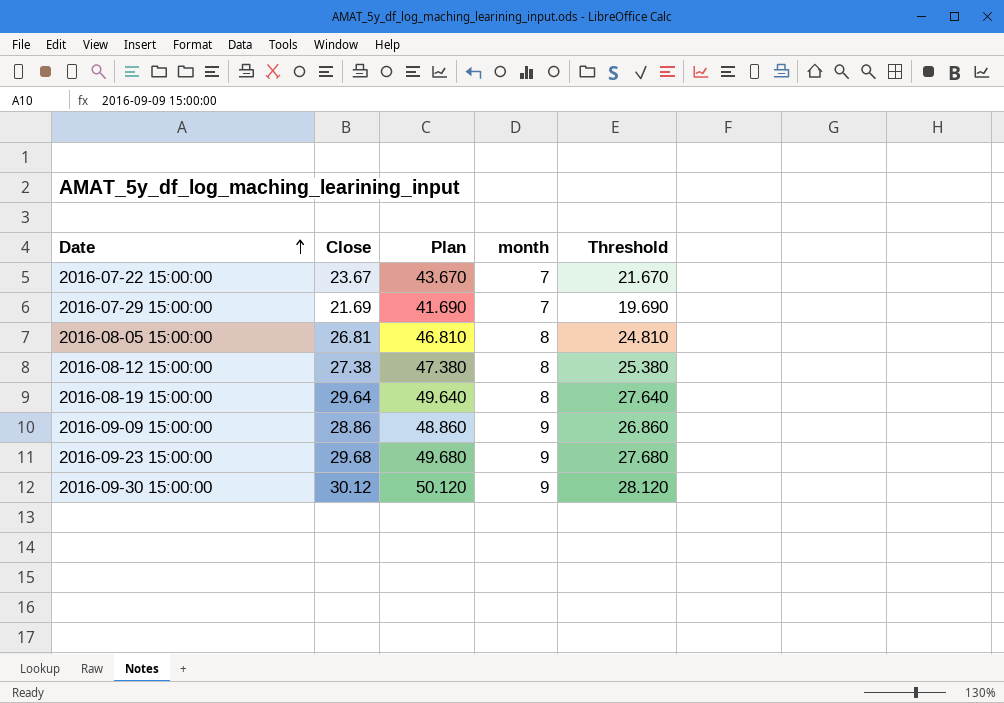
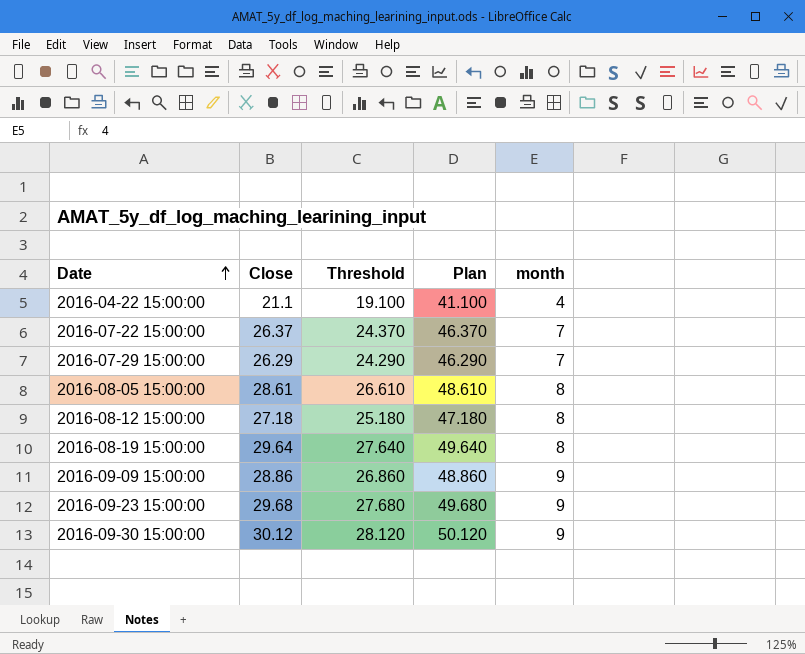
column Threshold | position: 5 -> 3
row 2016-04-22 15:00:00: none -> 21.1 | 19.100 | 41.100 | 4
2016-07-22 15:00:00 | Close: 23.67 -> 26.37
2016-07-22 15:00:00 | Threshold: 21.670 -> 24.370
2016-07-22 15:00:00 | Plan: 43.670 -> 46.370
2016-07-29 15:00:00 | Close: 21.69 -> 26.29
2016-07-29 15:00:00 | Threshold: 19.690 -> 24.290
2016-07-29 15:00:00 | Plan: 41.690 -> 46.290
2016-08-05 15:00:00 | Close: 26.81 -> 28.61
2016-08-05 15:00:00 | Threshold: 24.810 -> 26.610
2016-08-05 15:00:00 | Plan: 46.810 -> 48.610
2016-08-12 15:00:00 | Close: 27.38 -> 27.18
2016-08-12 15:00:00 | Threshold: 25.380 -> 25.180
2016-08-12 15:00:00 | Plan: 47.380 -> 47.180

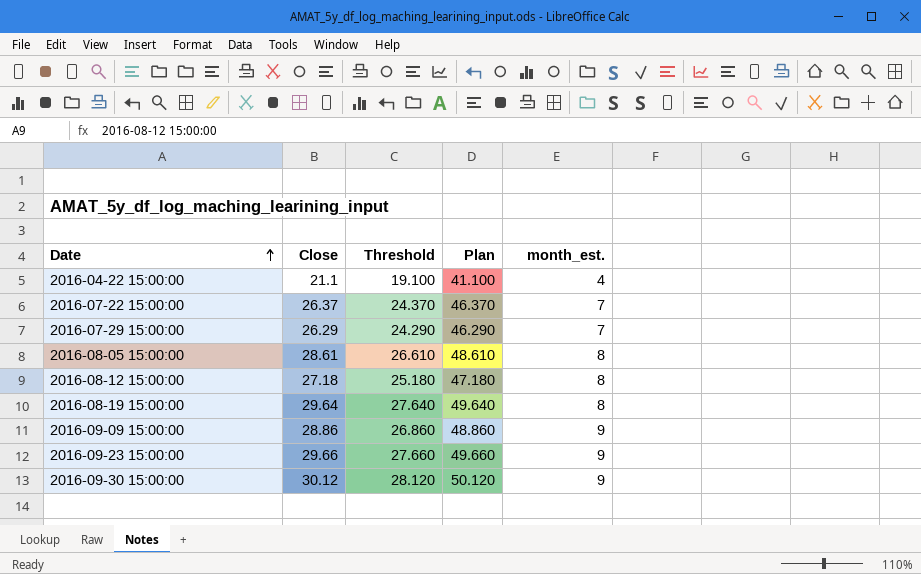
column name: month -> month_est.
2016-09-23 15:00:00 | Close: 29.68 -> 29.66
2016-09-23 15:00:00 | Threshold: 27.680 -> 27.660
2016-09-23 15:00:00 | Plan: 49.680 -> 49.660

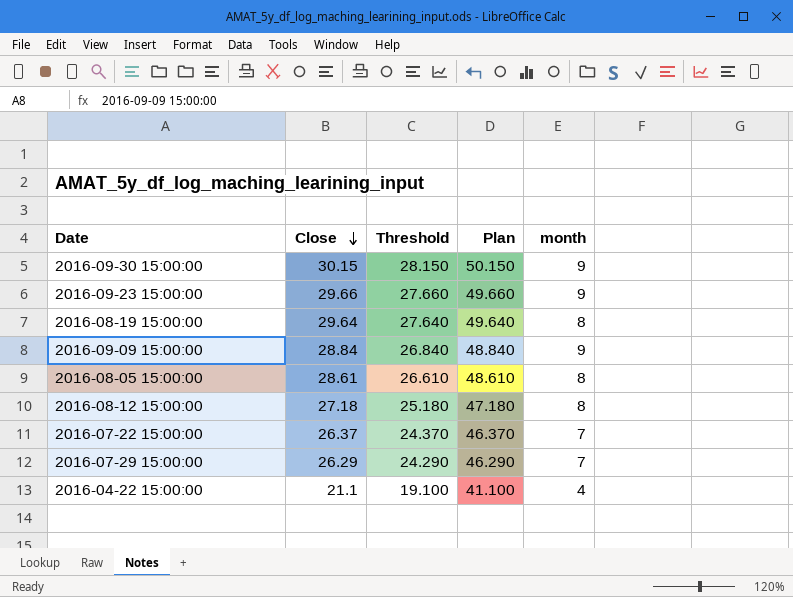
row order: Date ascending -> Close descending
column name: month_est. -> month
2016-09-30 15:00:00 | Close: 30.12 -> 30.15
2016-09-30 15:00:00 | Threshold: 28.120 -> 28.150
2016-09-30 15:00:00 | Plan: 50.120 -> 50.150
2016-09-09 15:00:00 | Close: 28.86 -> 28.84
2016-09-09 15:00:00 | Threshold: 26.860 -> 26.840
2016-09-09 15:00:00 | Plan: 48.860 -> 48.840

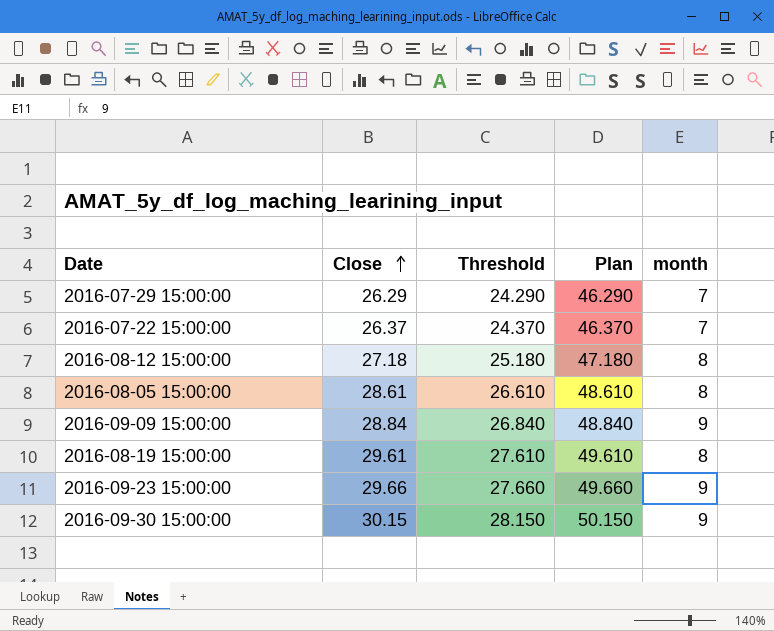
row order: Close descending -> Close ascending
row 2016-04-22 15:00:00: 21.1 | 19.100 | 41.100 | 4 -> none
2016-08-19 15:00:00 | Close: 29.64 -> 29.61
2016-08-19 15:00:00 | Threshold: 27.640 -> 27.610
2016-08-19 15:00:00 | Plan: 49.640 -> 49.610

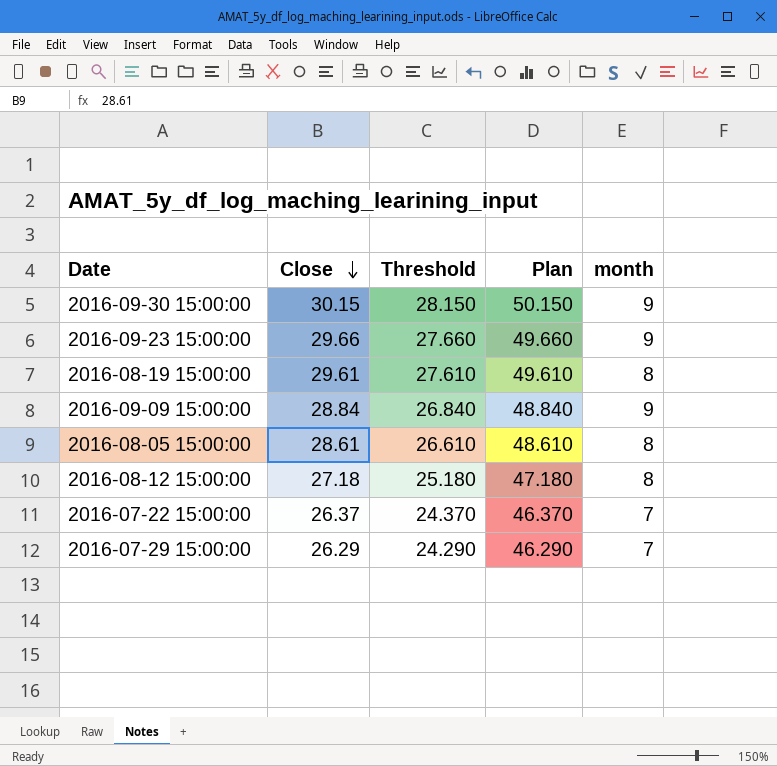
row order: Close ascending -> Close descending

